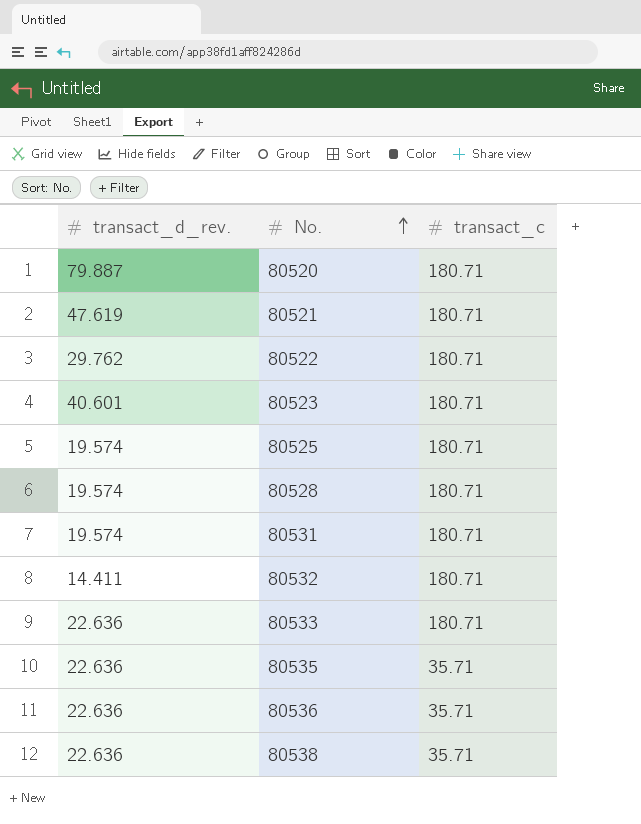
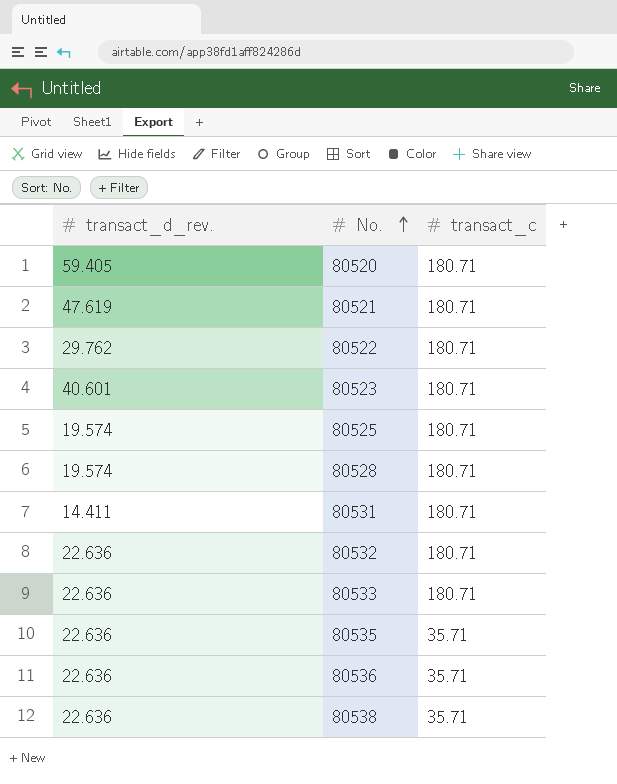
80520 | transact_d_rev.: 79.887 -> 59.405
80531 | transact_d_rev.: 19.574 -> 14.411
80532 | transact_d_rev.: 14.411 -> 22.636

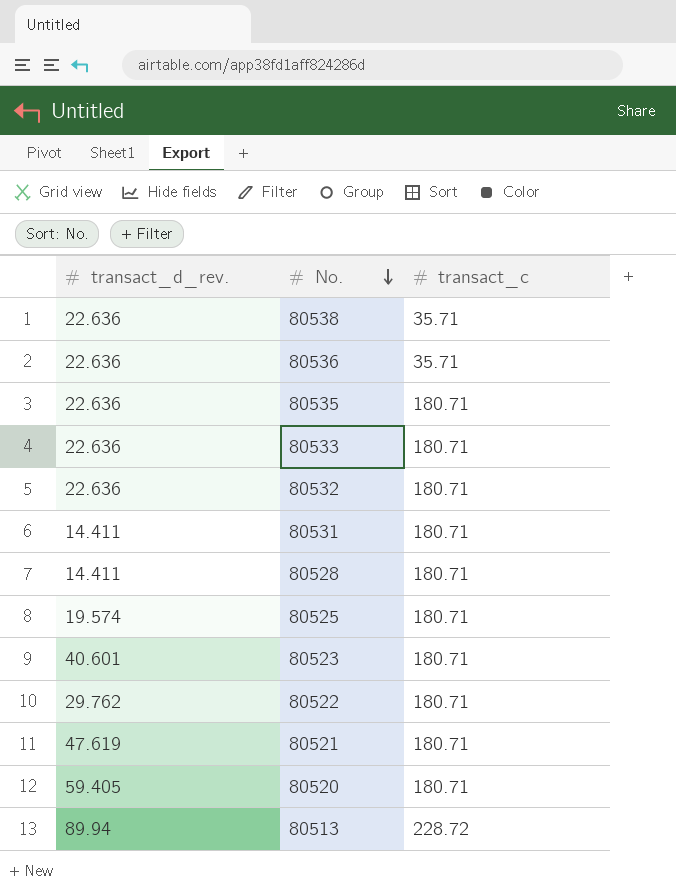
row order: No. ascending -> No. descending
80535 | transact_c: 35.71 -> 180.71
80528 | transact_d_rev.: 19.574 -> 14.411
row 80513: none -> 89.94 | 228.72

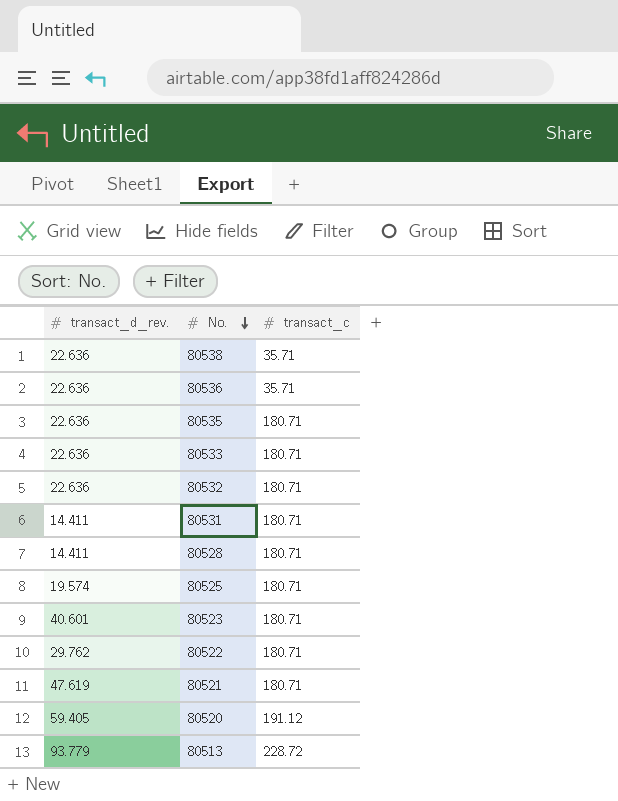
80520 | transact_c: 180.71 -> 191.12
80513 | transact_d_rev.: 89.94 -> 93.779

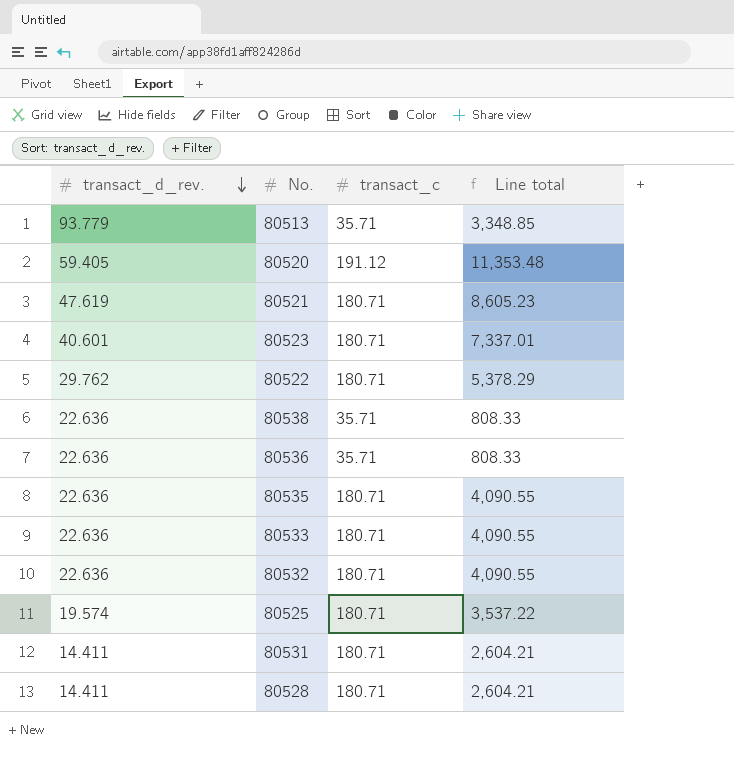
row order: No. descending -> transact_d_rev. descending
column Line total | formula: none -> [transact_d_rev.] * [transact_c]
80513 | transact_c: 228.72 -> 35.71

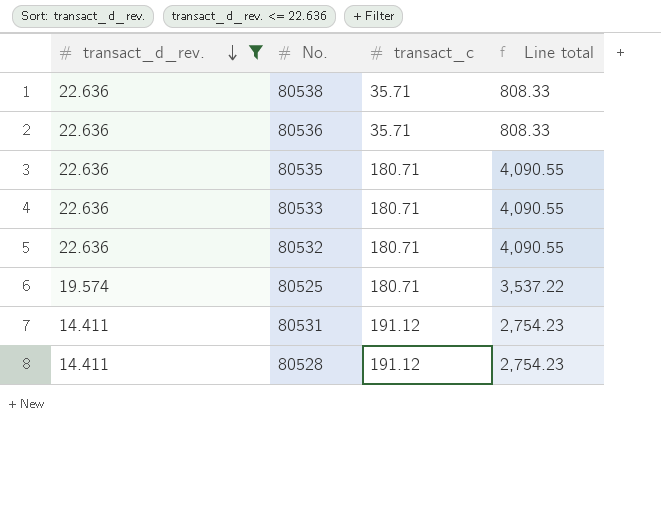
filter: none -> transact_d_rev. <= 22.636
80531 | transact_c: 180.71 -> 191.12
80531 | Line total: 2,604.21 -> 2,754.23
80528 | transact_c: 180.71 -> 191.12
80528 | Line total: 2,604.21 -> 2,754.23

